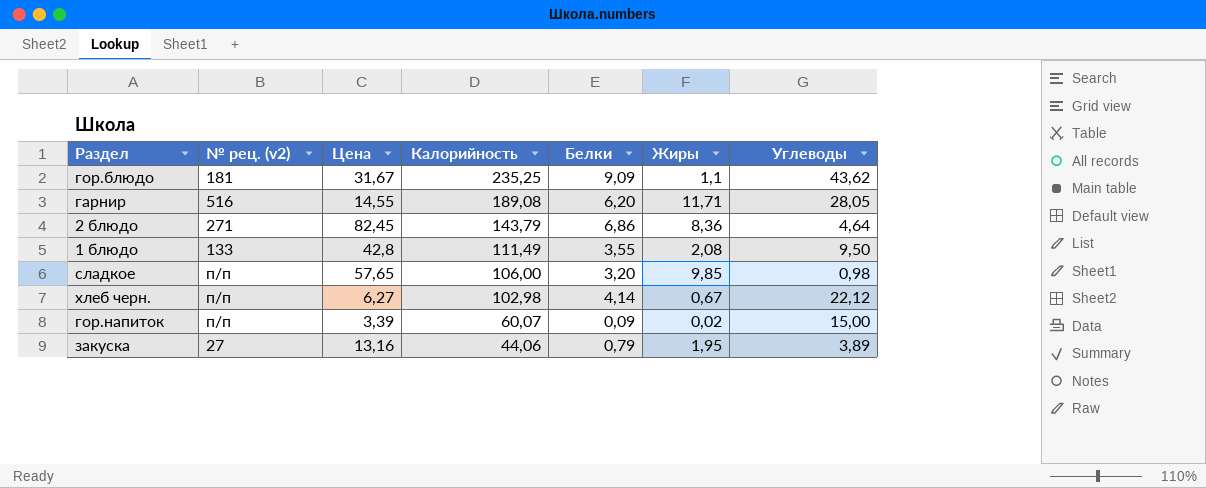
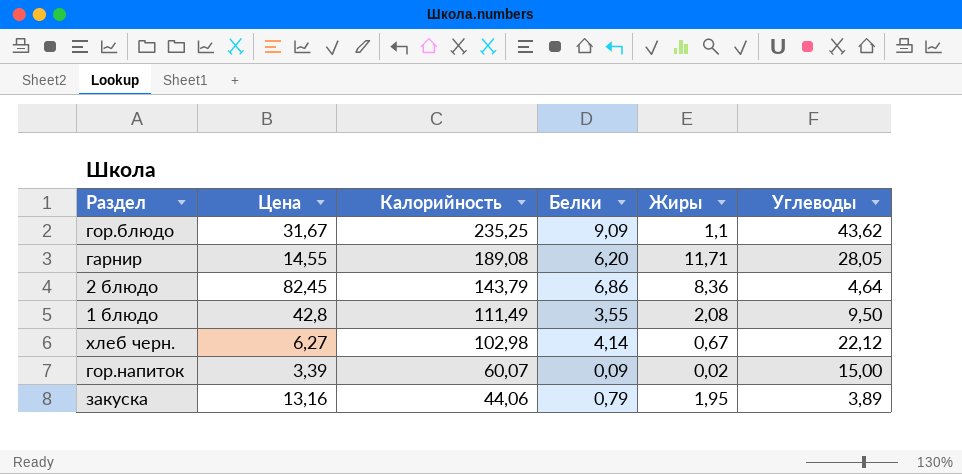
column № рец. (v2) | position: 2 -> none
row сладкое: п/п | 57,65 | 106,00 | 3,20 | 9,85 | 0,98 -> none

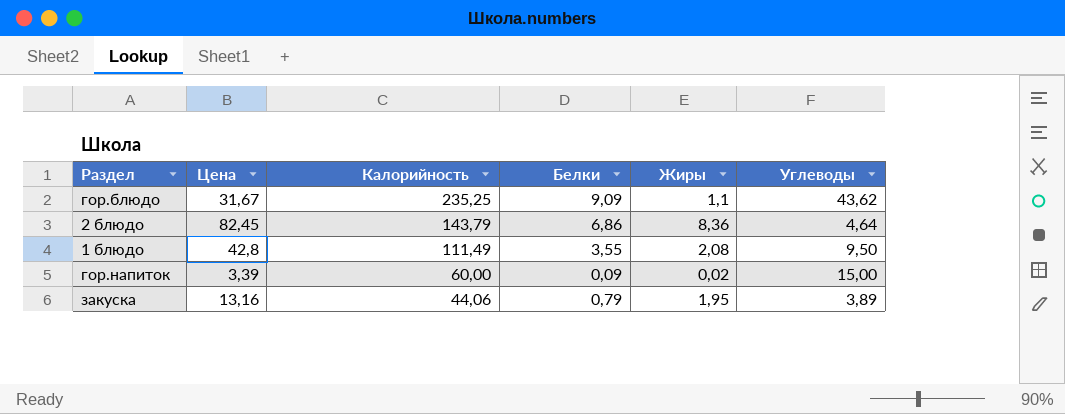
row гарнир: 14,55 | 189,08 | 6,20 | 11,71 | 28,05 -> none
row хлеб черн.: 6,27 | 102,98 | 4,14 | 0,67 | 22,12 -> none
гор.напиток | Калорийность: 60,07 -> 60,00

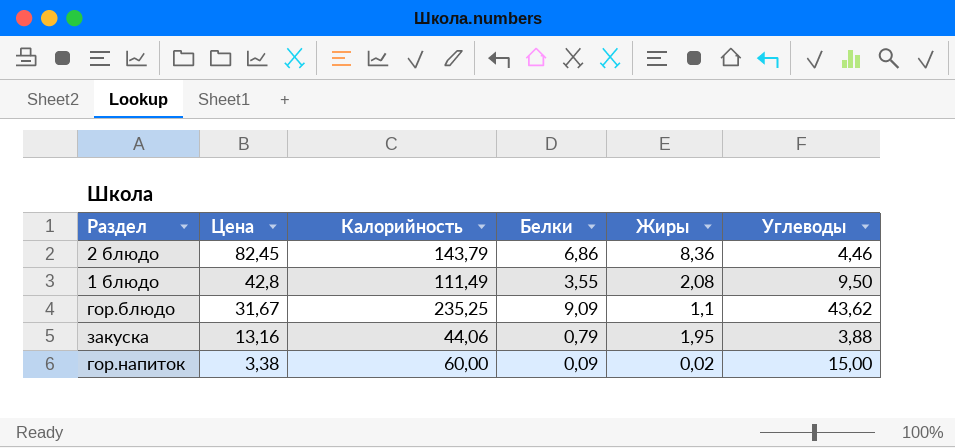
row order: Калорийность descending -> Цена descending
2 блюдо | Углеводы: 4,64 -> 4,46
закуска | Углеводы: 3,89 -> 3,88
гор.напиток | Цена: 3,39 -> 3,38

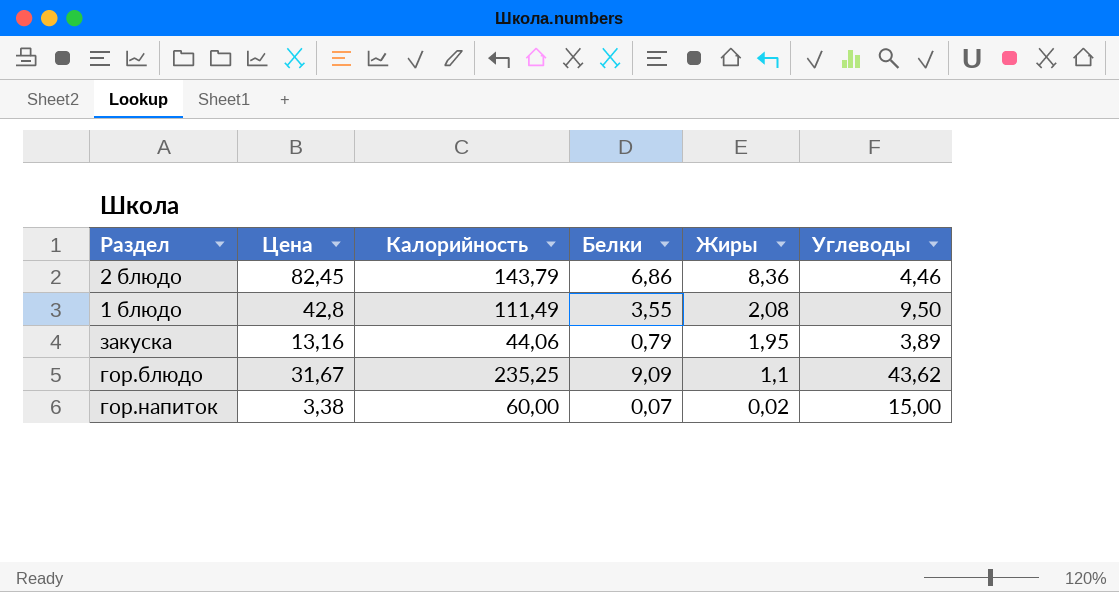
row order: Цена descending -> Жиры descending
закуска | Углеводы: 3,88 -> 3,89
гор.напиток | Белки: 0,09 -> 0,07

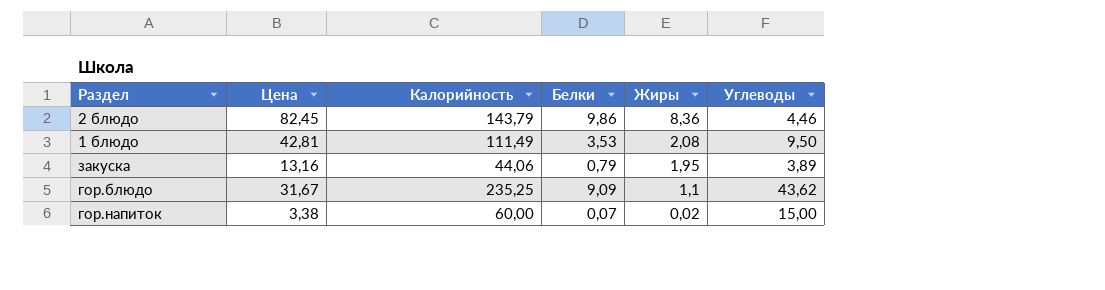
2 блюдо | Белки: 6,86 -> 9,86
1 блюдо | Цена: 42,8 -> 42,81
1 блюдо | Белки: 3,55 -> 3,53

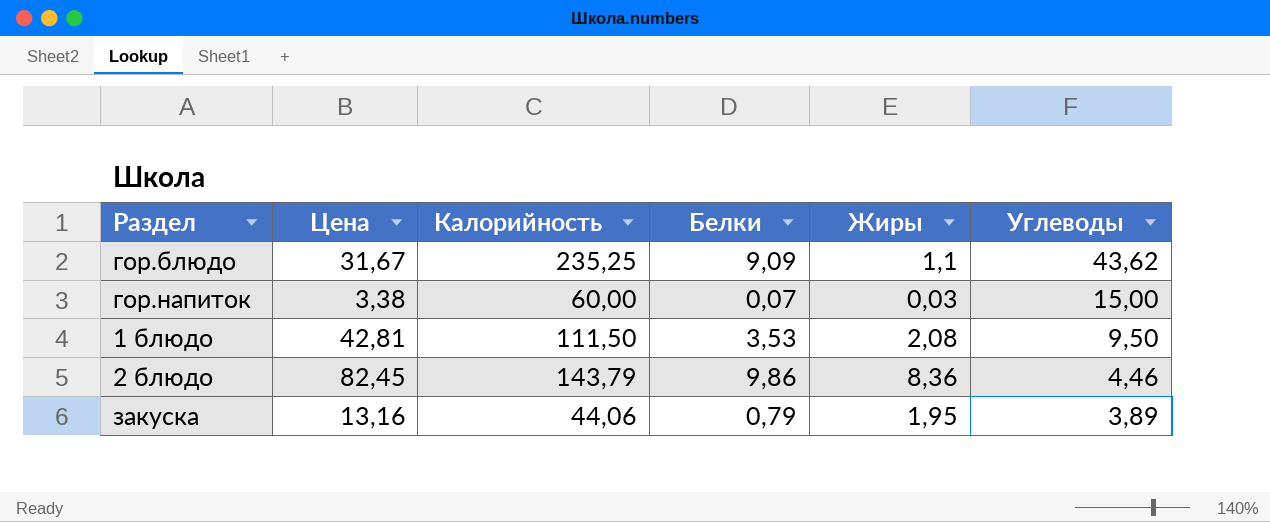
row order: Жиры descending -> Углеводы descending
гор.напиток | Жиры: 0,02 -> 0,03
1 блюдо | Калорийность: 111,49 -> 111,50

